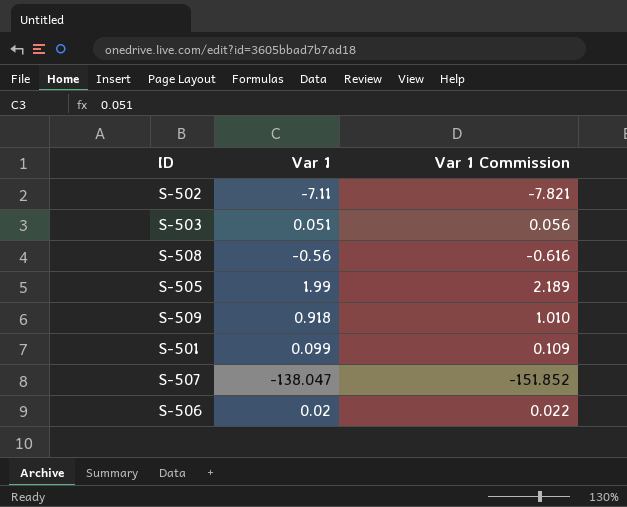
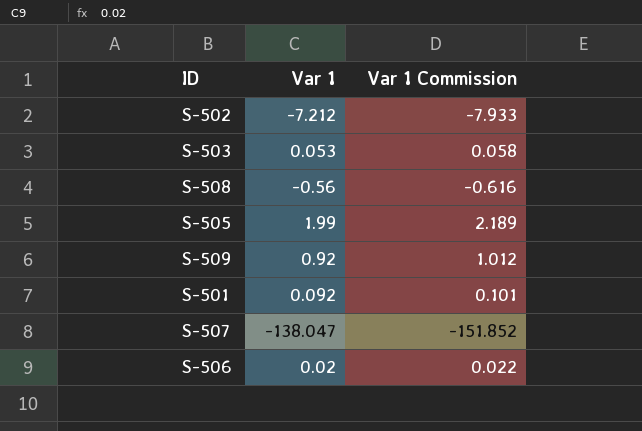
S-502 | Var 1: -7.11 -> -7.212
S-502 | Var 1 Commission: -7.821 -> -7.933
S-503 | Var 1: 0.051 -> 0.053
S-503 | Var 1 Commission: 0.056 -> 0.058
S-509 | Var 1: 0.918 -> 0.92
S-509 | Var 1 Commission: 1.010 -> 1.012
S-501 | Var 1: 0.099 -> 0.092
S-501 | Var 1 Commission: 0.109 -> 0.101

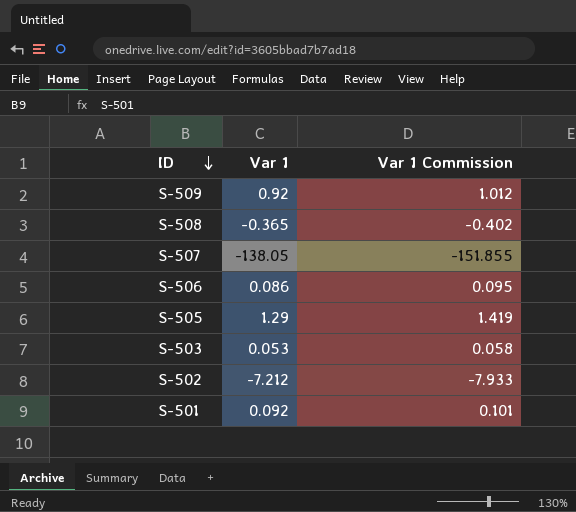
row order: none -> ID descending
S-508 | Var 1: -0.56 -> -0.365
S-508 | Var 1 Commission: -0.616 -> -0.402
S-507 | Var 1: -138.047 -> -138.05
S-507 | Var 1 Commission: -151.852 -> -151.855
S-506 | Var 1: 0.02 -> 0.086
S-506 | Var 1 Commission: 0.022 -> 0.095
S-505 | Var 1: 1.99 -> 1.29
S-505 | Var 1 Commission: 2.189 -> 1.419

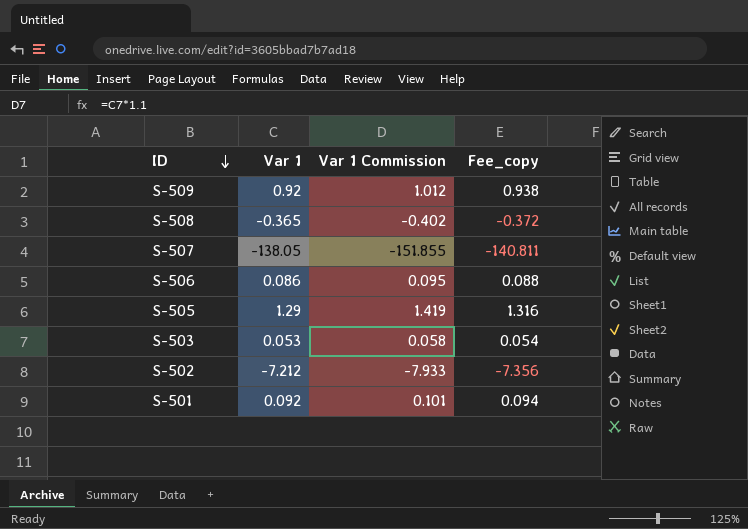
column Fee_copy | formula: none -> [Var 1] * 1.02

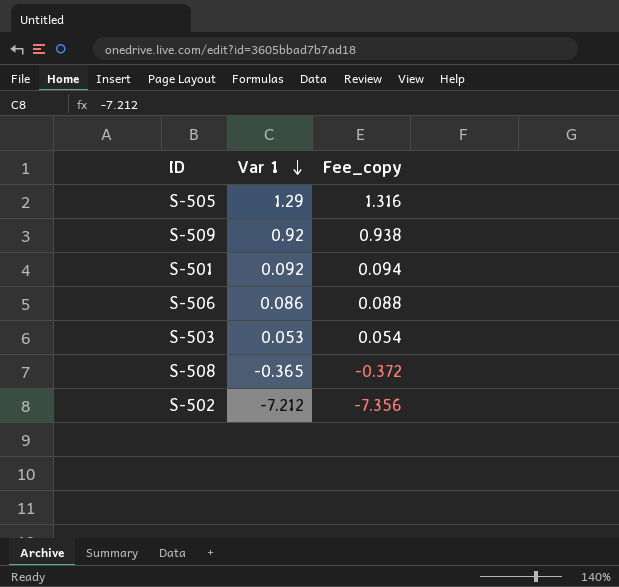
row order: ID descending -> Var 1 descending
column Var 1 Commission | formula: [Var 1] * 1.1 -> none
row S-507: -138.05 | -151.855 | -140.811 -> none

